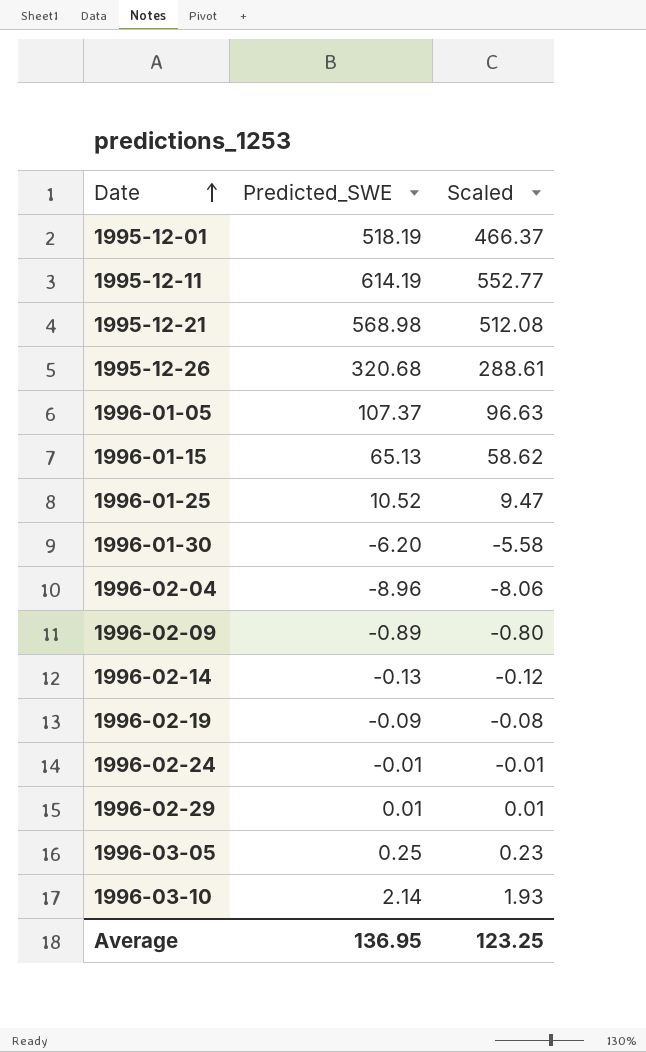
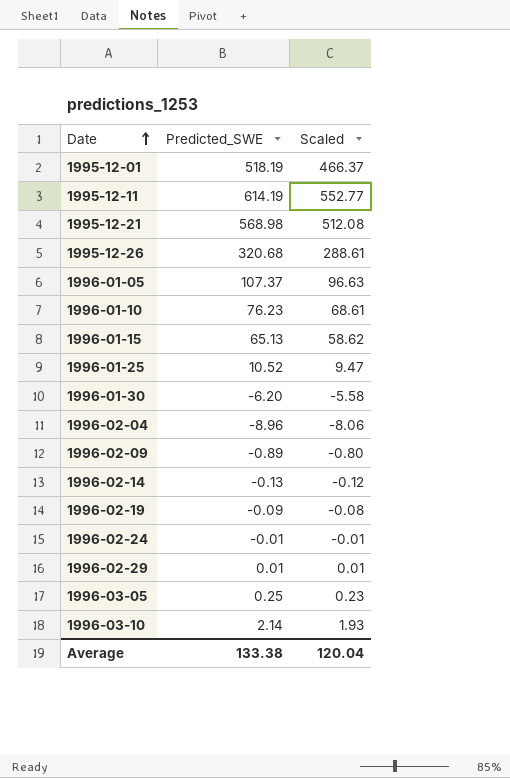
row 1996-01-10: none -> 76.23 | 68.61
Average | Predicted_SWE: 136.95 -> 133.38
Average | Scaled: 123.25 -> 120.04

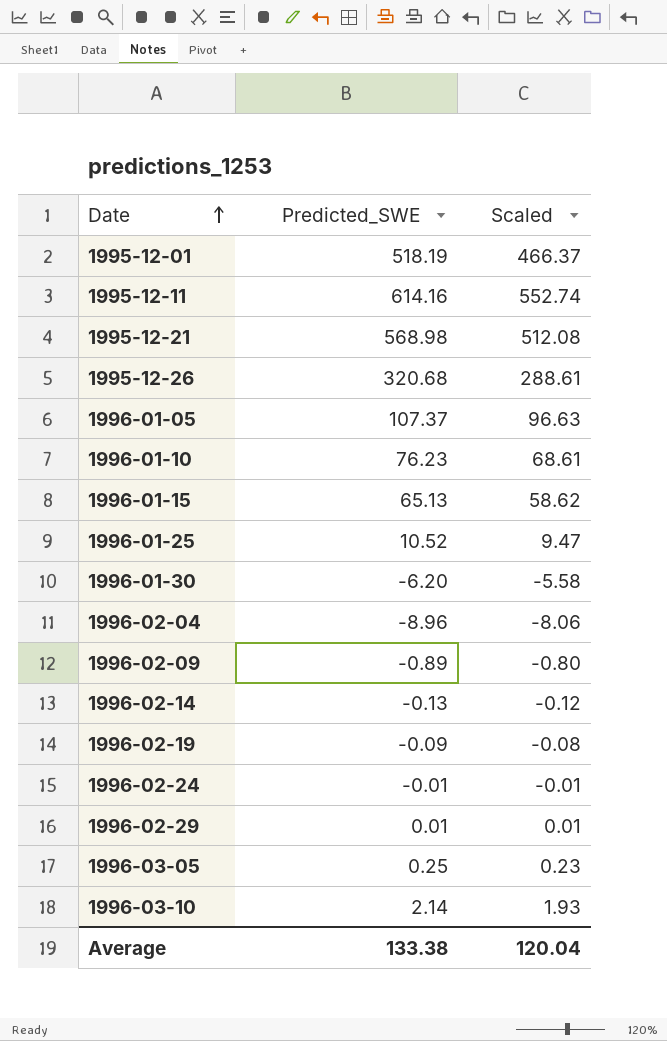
1995-12-11 | Predicted_SWE: 614.19 -> 614.16
1995-12-11 | Scaled: 552.77 -> 552.74

